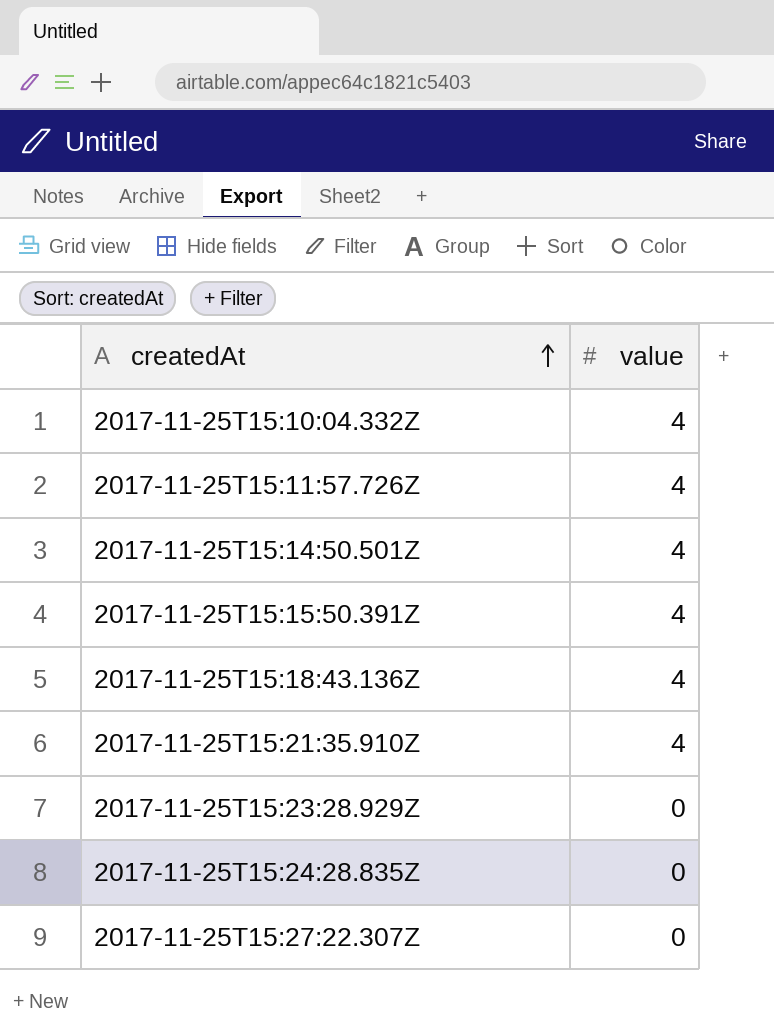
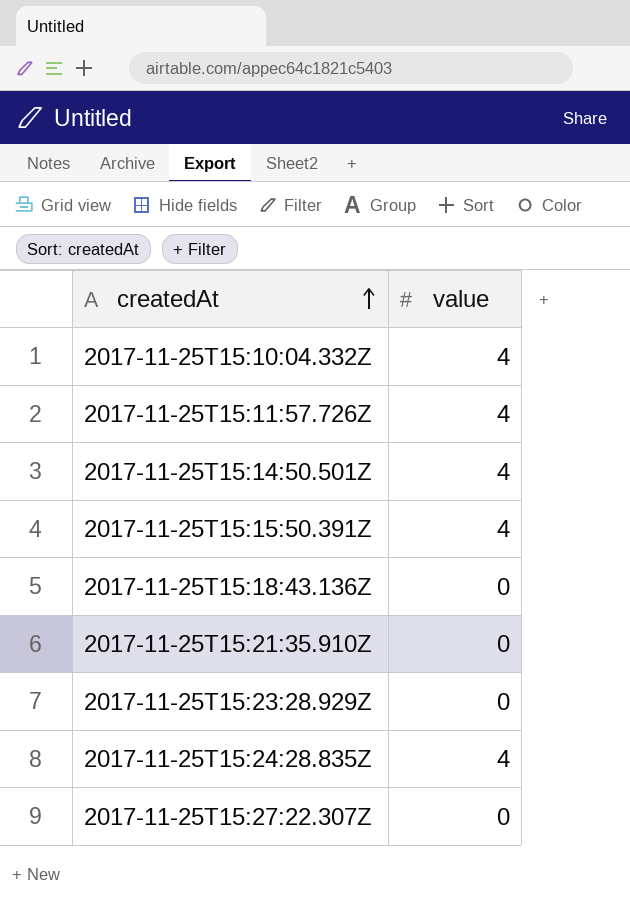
2017-11-25T15:18:43.136Z | value: 4 -> 0
2017-11-25T15:21:35.910Z | value: 4 -> 0
2017-11-25T15:24:28.835Z | value: 0 -> 4

